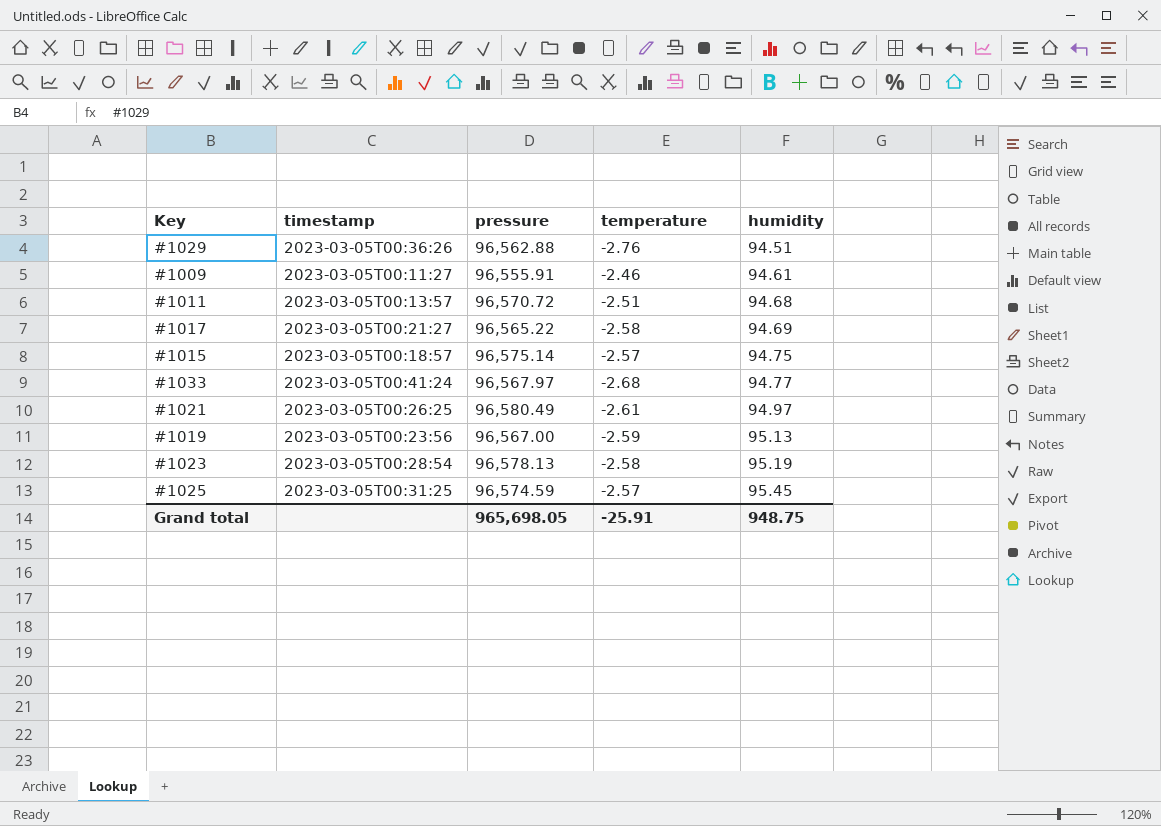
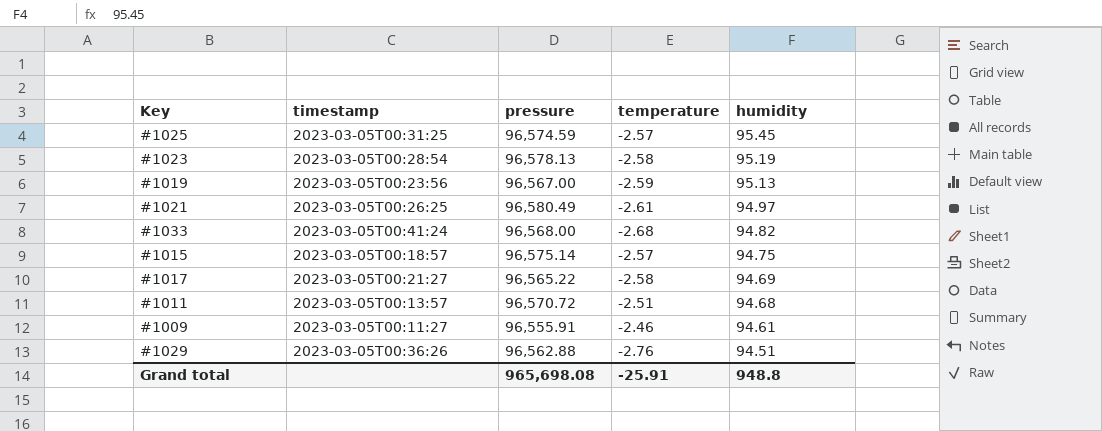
row order: humidity ascending -> humidity descending
#1033 | pressure: 96,567.97 -> 96,568.00
#1033 | humidity: 94.77 -> 94.82
Grand total | pressure: 965,698.05 -> 965,698.08
Grand total | humidity: 948.75 -> 948.8

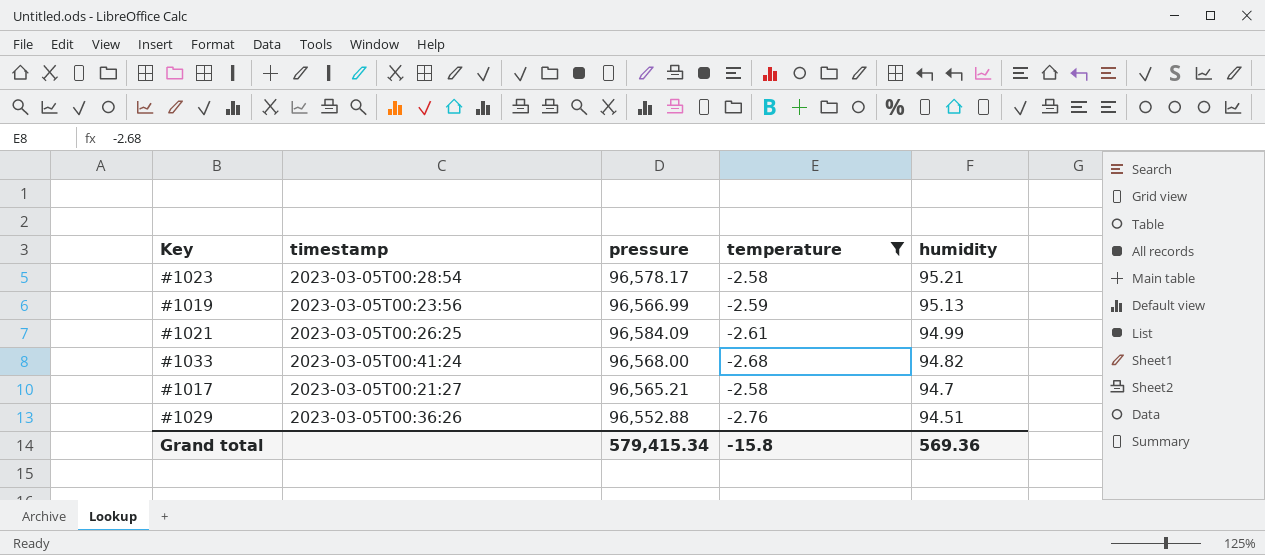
filter: none -> temperature <= -2.58
#1023 | pressure: 96,578.13 -> 96,578.17
#1023 | humidity: 95.19 -> 95.21
#1019 | pressure: 96,567.00 -> 96,566.99
#1021 | pressure: 96,580.49 -> 96,584.09
#1021 | humidity: 94.97 -> 94.99
#1017 | pressure: 96,565.22 -> 96,565.21
#1017 | humidity: 94.69 -> 94.7
#1029 | pressure: 96,562.88 -> 96,552.88
Grand total | pressure: 965,698.08 -> 579,415.34
Grand total | temperature: -25.91 -> -15.8
Grand total | humidity: 948.8 -> 569.36

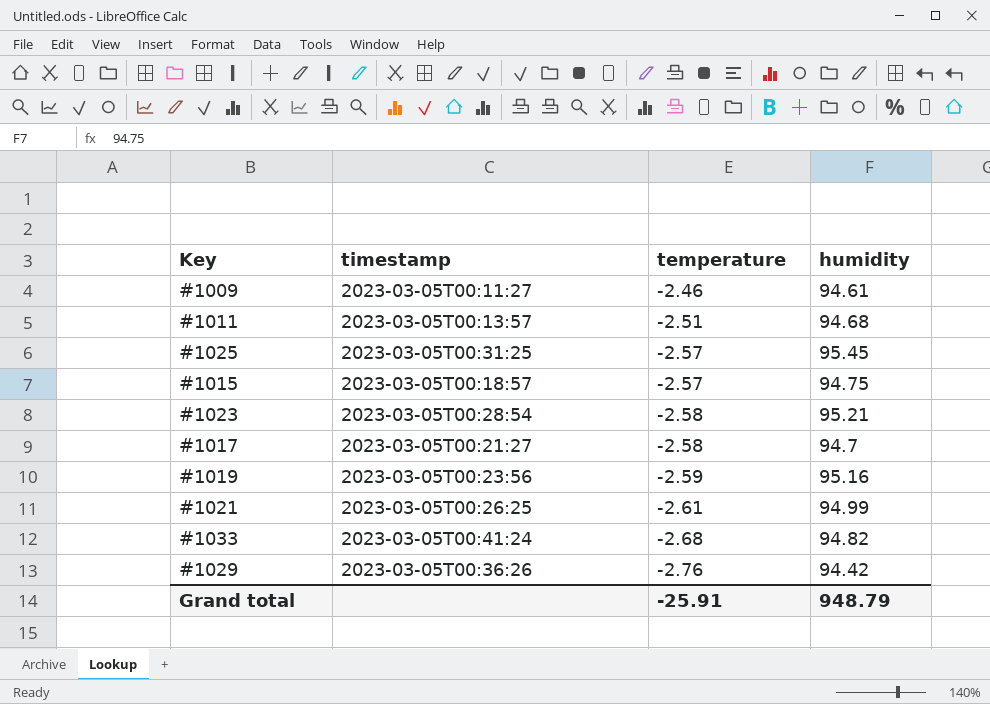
filter: temperature <= -2.58 -> none
row order: humidity descending -> temperature descending
column pressure | position: 3 -> none
#1019 | humidity: 95.13 -> 95.16
#1029 | humidity: 94.51 -> 94.42
Grand total | temperature: -15.8 -> -25.91
Grand total | humidity: 569.36 -> 948.79

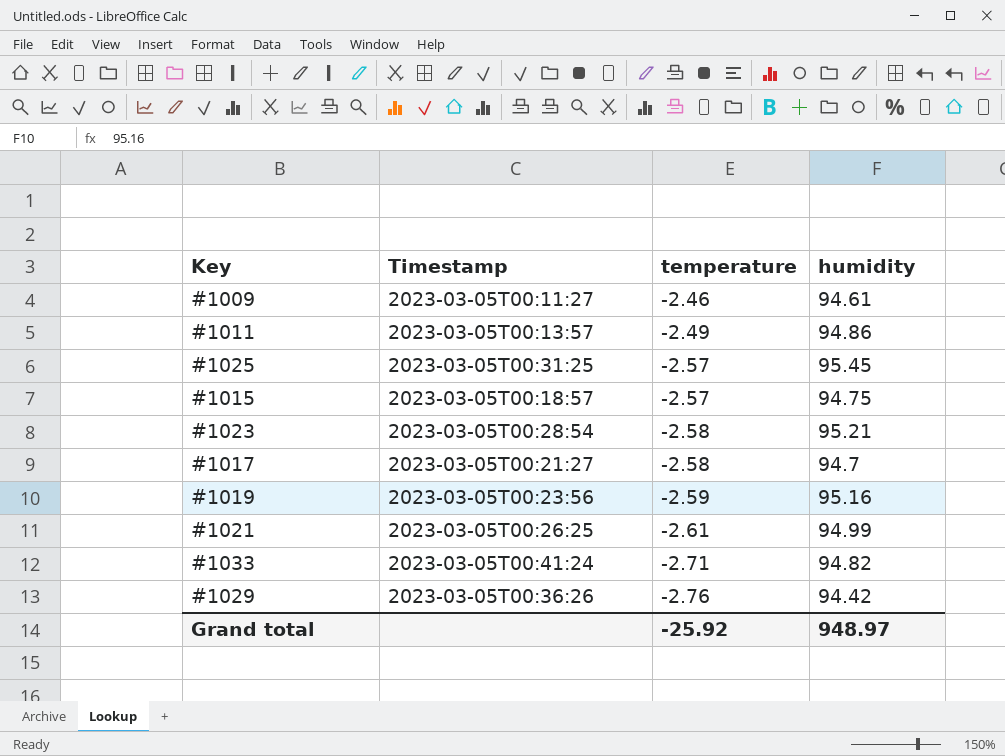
column name: timestamp -> Timestamp
#1011 | temperature: -2.51 -> -2.49
#1011 | humidity: 94.68 -> 94.86
#1033 | temperature: -2.68 -> -2.71
Grand total | temperature: -25.91 -> -25.92
Grand total | humidity: 948.79 -> 948.97

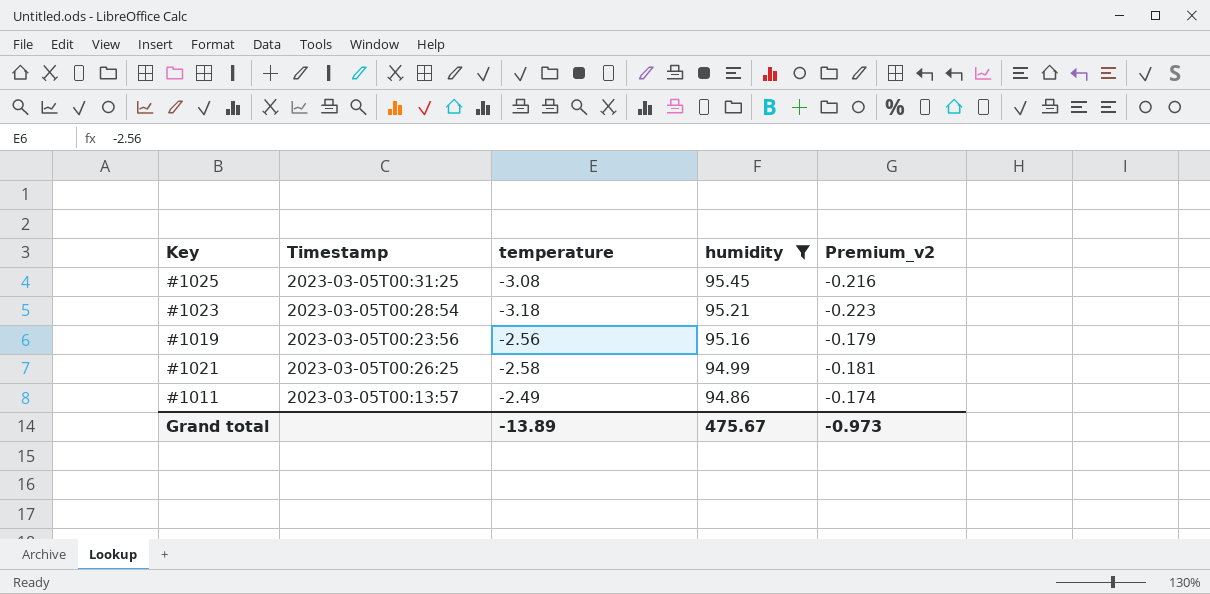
filter: none -> humidity >= 94.86
row order: temperature descending -> humidity descending
column Premium_v2 | formula: none -> [temperature] * 0.07
#1025 | temperature: -2.57 -> -3.08
#1023 | temperature: -2.58 -> -3.18
#1019 | temperature: -2.59 -> -2.56
#1021 | temperature: -2.61 -> -2.58
Grand total | temperature: -25.92 -> -13.89
Grand total | humidity: 948.97 -> 475.67

